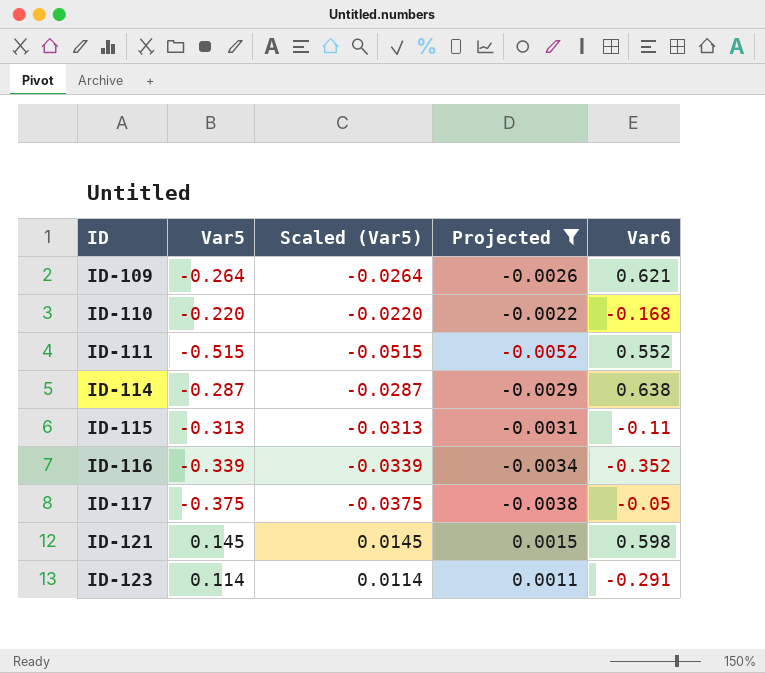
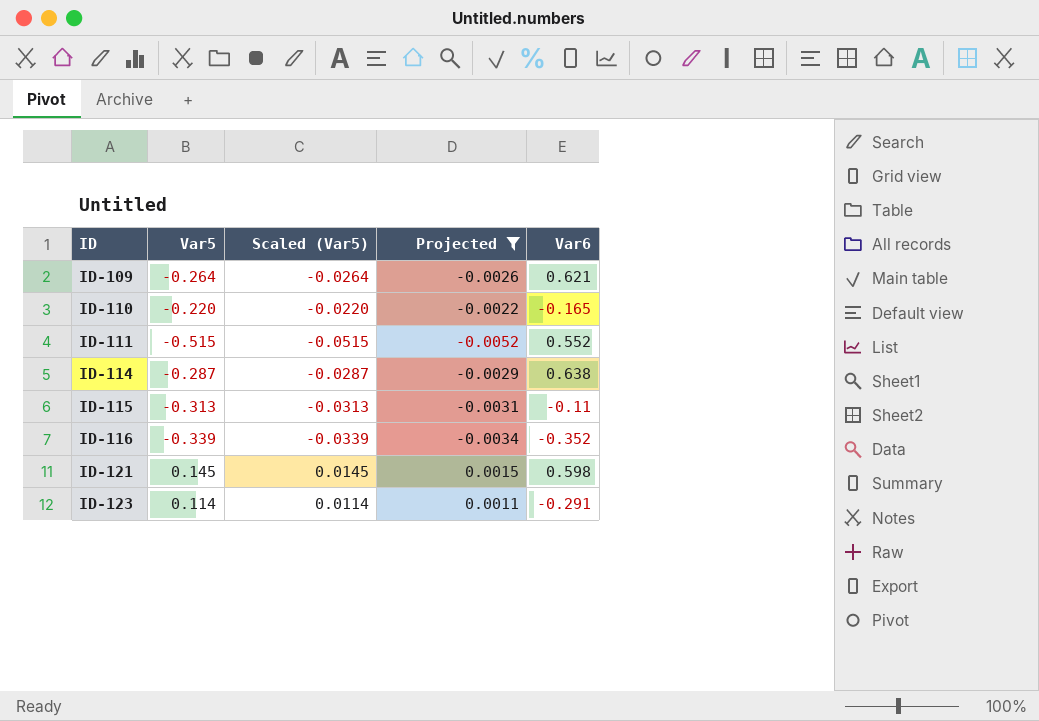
row ID-117: -0.375 | -0.0375 | -0.0038 | -0.05 -> none
ID-110 | Var6: -0.168 -> -0.165

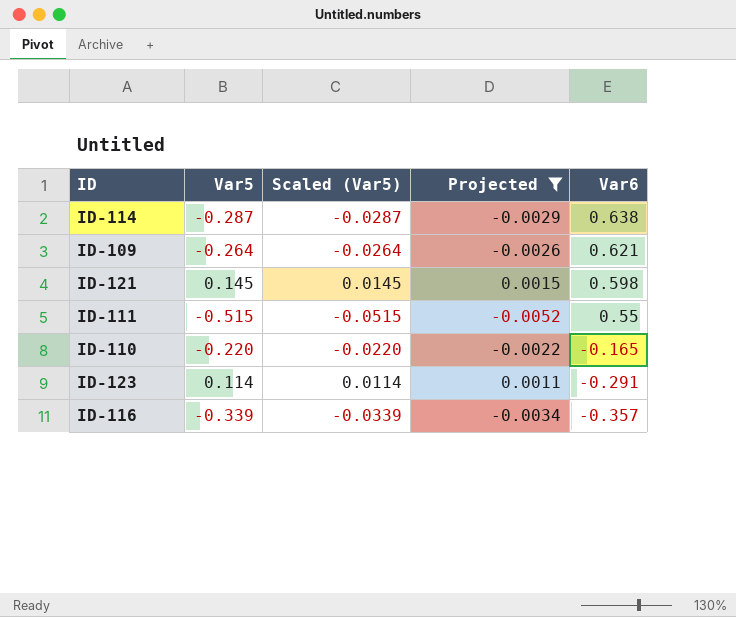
row order: ID ascending -> Var6 descending
row ID-115: -0.313 | -0.0313 | -0.0031 | -0.11 -> none
ID-111 | Var6: 0.552 -> 0.55
ID-116 | Var6: -0.352 -> -0.357

